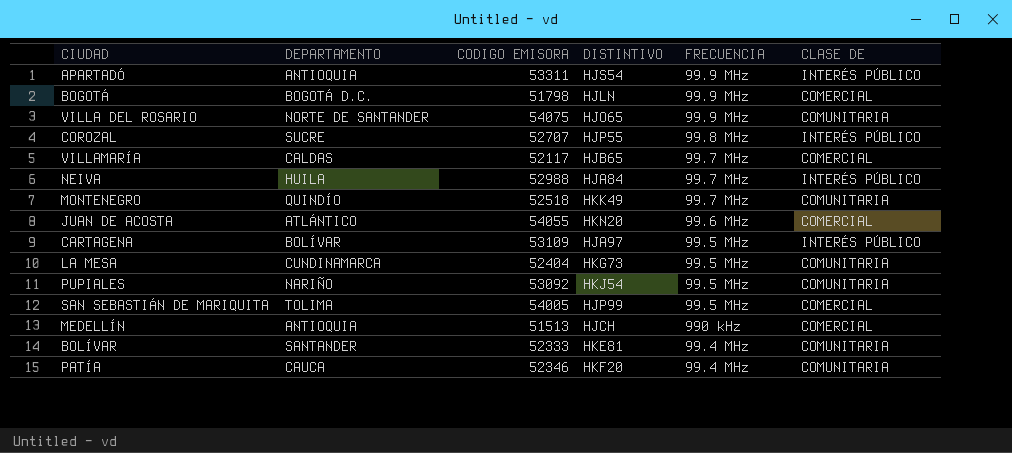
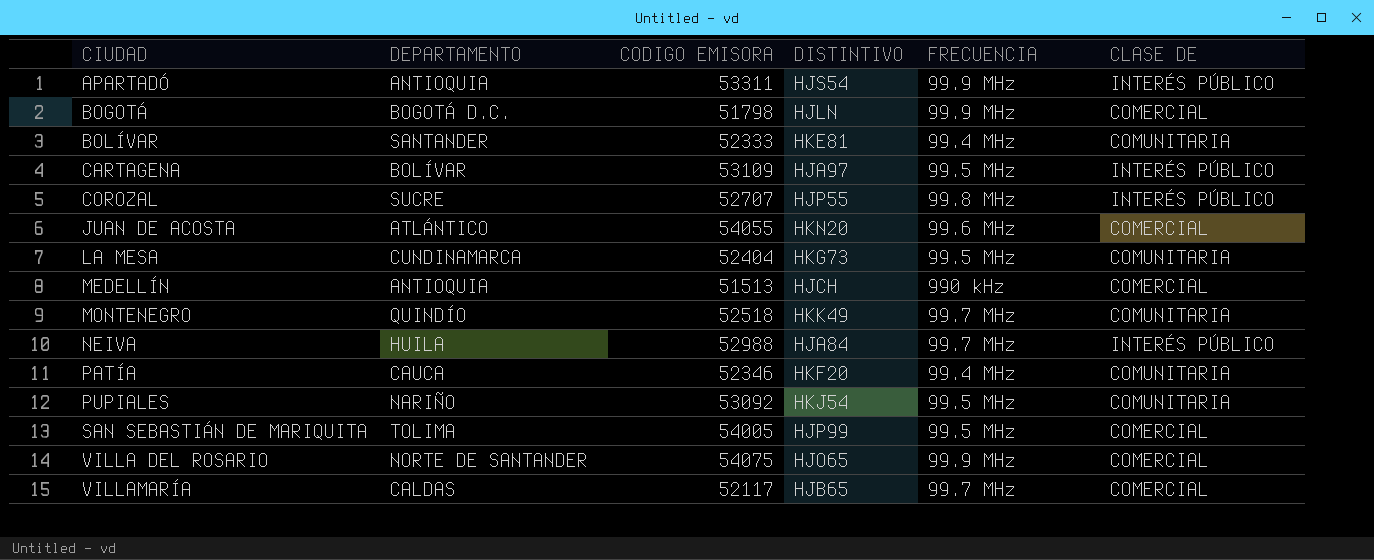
row order: none -> CIUDAD ascending
VILLA DEL ROSARIO | CLASE DE: COMUNITARIA -> COMERCIAL

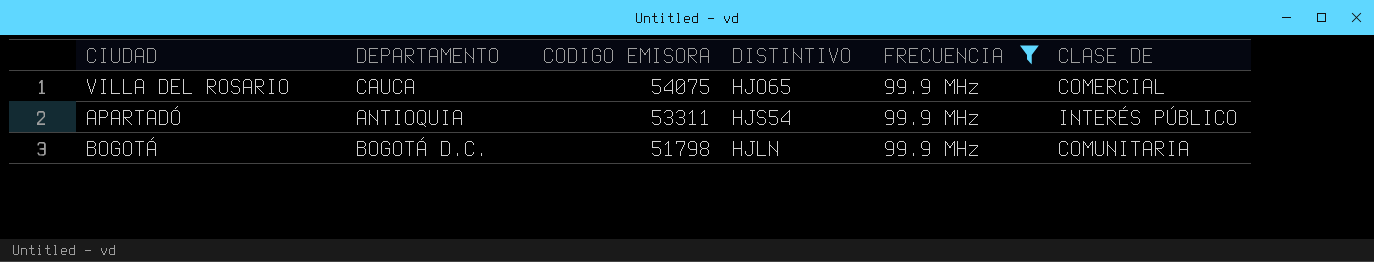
filter: none -> FRECUENCIA = 99.9 MHz
row order: CIUDAD ascending -> CODIGO EMISORA descending
VILLA DEL ROSARIO | DEPARTAMENTO: NORTE DE SANTANDER -> CAUCA
BOGOTÁ | CLASE DE: COMERCIAL -> COMUNITARIA

